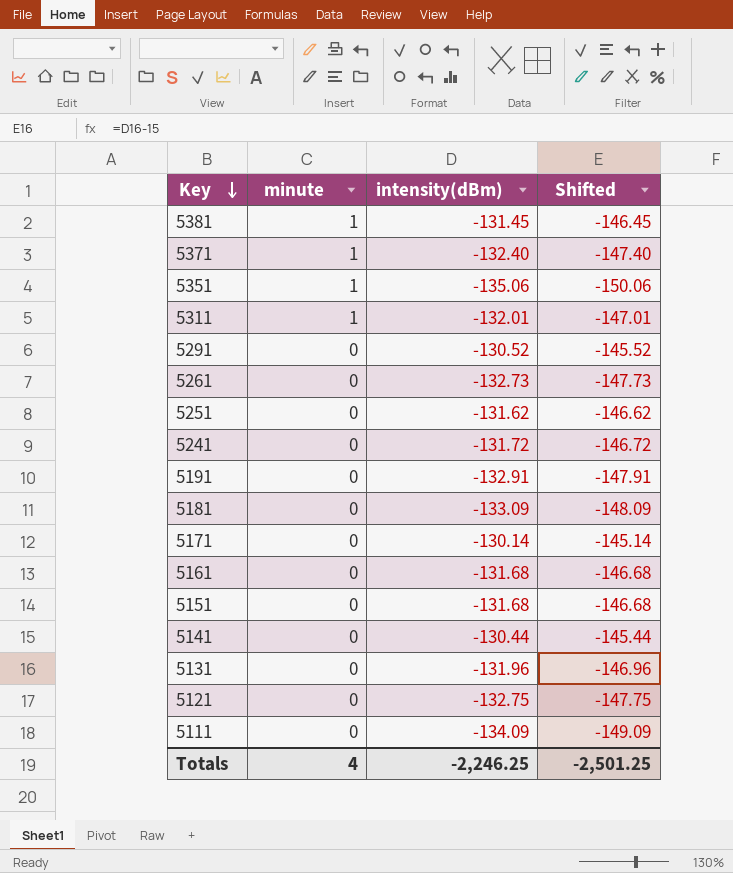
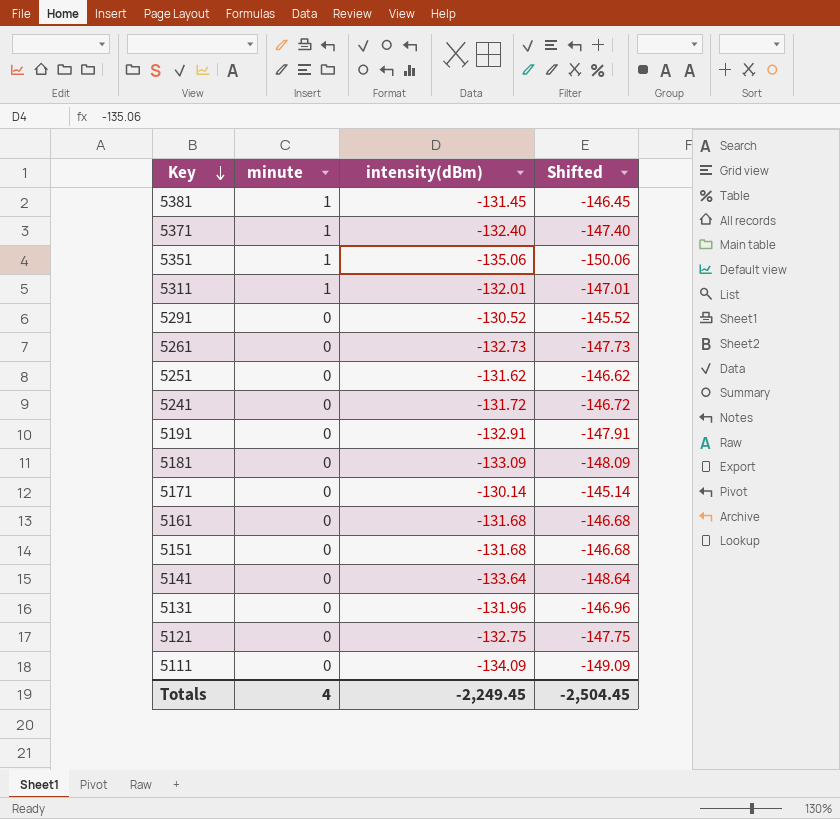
5141 | intensity(dBm): -130.44 -> -133.64
5141 | Shifted: -145.44 -> -148.64
Totals | intensity(dBm): -2,246.25 -> -2,249.45
Totals | Shifted: -2,501.25 -> -2,504.45

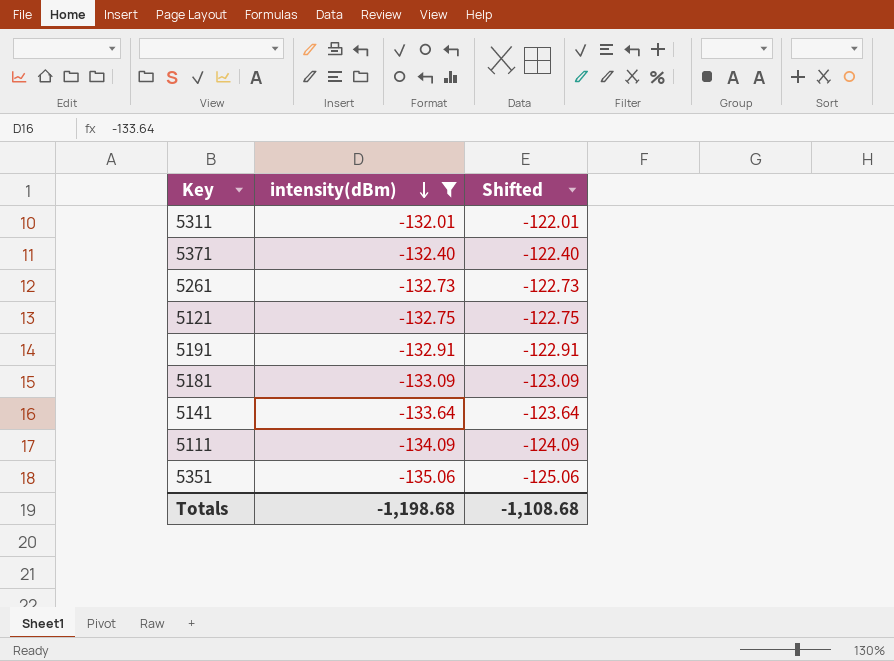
filter: none -> intensity(dBm) <= -132.01
row order: Key descending -> intensity(dBm) descending
column minute | position: 2 -> none
column Shifted | formula: [intensity(dBm)] - 15 -> [intensity(dBm)] + 10
Totals | intensity(dBm): -2,249.45 -> -1,198.68
Totals | Shifted: -2,504.45 -> -1,108.68

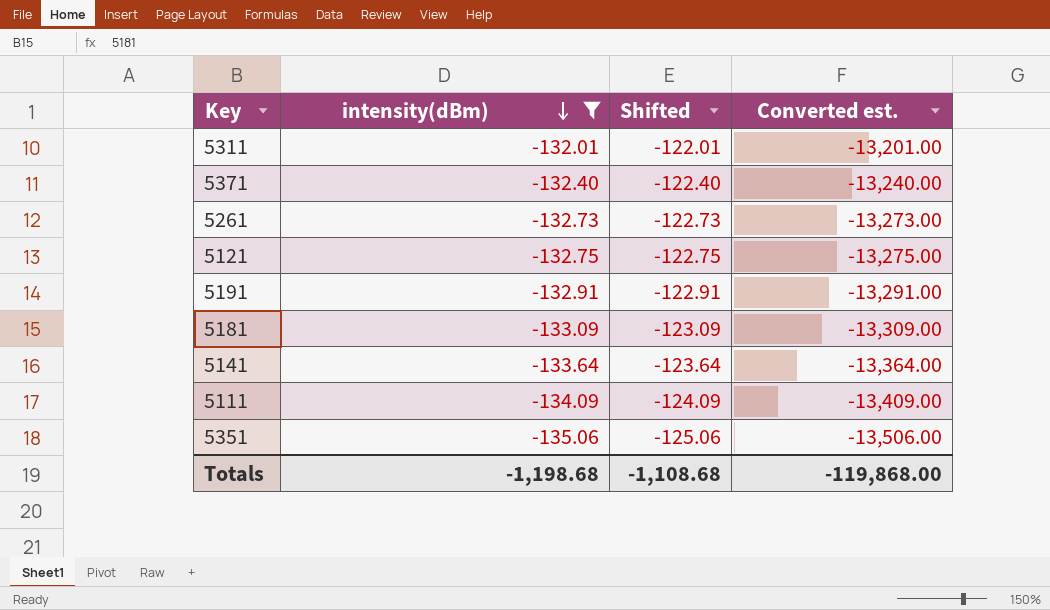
column Converted est. | formula: none -> [intensity(dBm)] * 100

